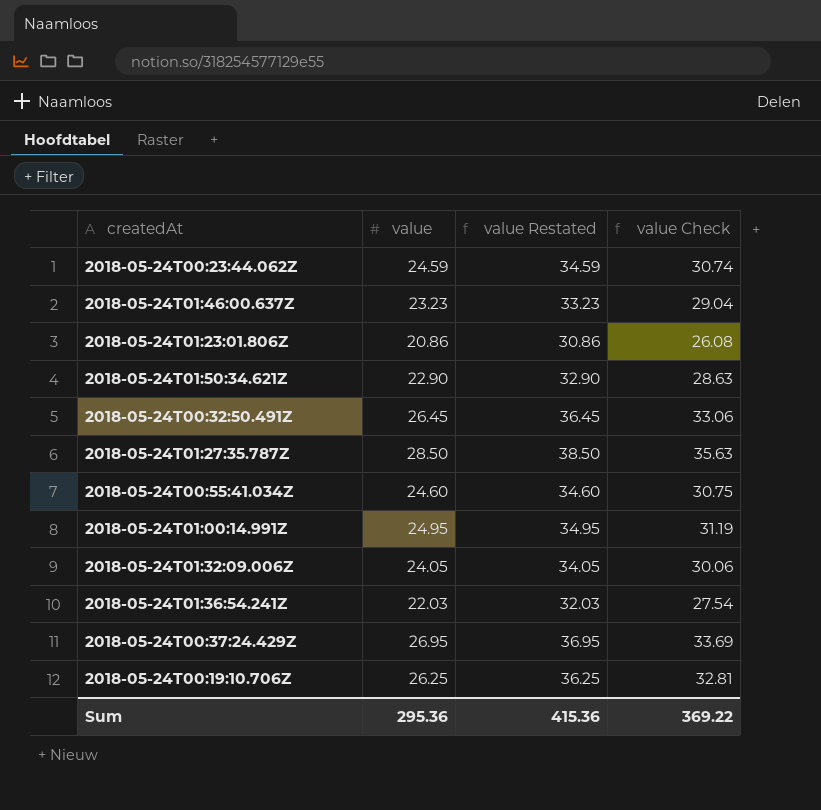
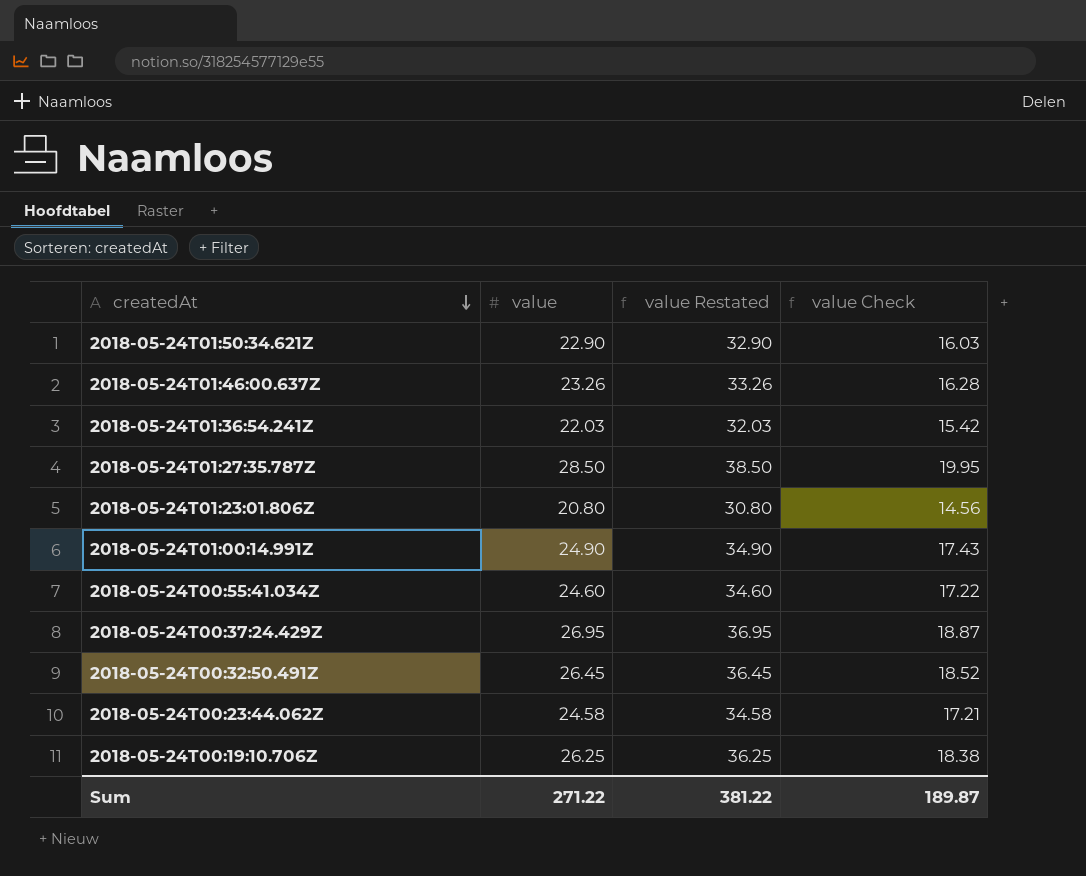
row order: none -> createdAt descending
column value Check | formula: [value] * 1.25 -> [value] * 0.7
row 2018-05-24T01:32:09.006Z: 24.05 | 34.05 | 30.06 -> none
2018-05-24T01:46:00.637Z | value: 23.23 -> 23.26
2018-05-24T01:46:00.637Z | value Restated: 33.23 -> 33.26
2018-05-24T01:23:01.806Z | value: 20.86 -> 20.80
2018-05-24T01:23:01.806Z | value Restated: 30.86 -> 30.80
2018-05-24T01:00:14.991Z | value: 24.95 -> 24.90
2018-05-24T01:00:14.991Z | value Restated: 34.95 -> 34.90
2018-05-24T00:23:44.062Z | value: 24.59 -> 24.58
2018-05-24T00:23:44.062Z | value Restated: 34.59 -> 34.58
Sum | value: 295.36 -> 271.22
Sum | value Restated: 415.36 -> 381.22
Sum | value Check: 369.22 -> 189.87

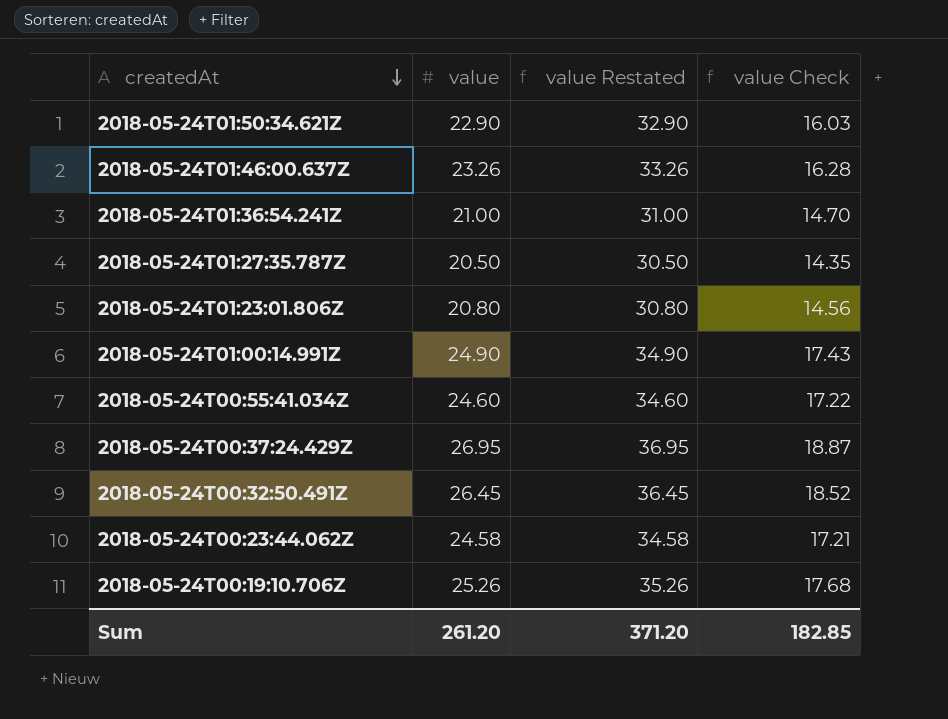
2018-05-24T01:36:54.241Z | value: 22.03 -> 21.00
2018-05-24T01:36:54.241Z | value Restated: 32.03 -> 31.00
2018-05-24T01:36:54.241Z | value Check: 15.42 -> 14.70
2018-05-24T01:27:35.787Z | value: 28.50 -> 20.50
2018-05-24T01:27:35.787Z | value Restated: 38.50 -> 30.50
2018-05-24T01:27:35.787Z | value Check: 19.95 -> 14.35
2018-05-24T00:19:10.706Z | value: 26.25 -> 25.26
2018-05-24T00:19:10.706Z | value Restated: 36.25 -> 35.26
2018-05-24T00:19:10.706Z | value Check: 18.38 -> 17.68
Sum | value: 271.22 -> 261.20
Sum | value Restated: 381.22 -> 371.20
Sum | value Check: 189.87 -> 182.85

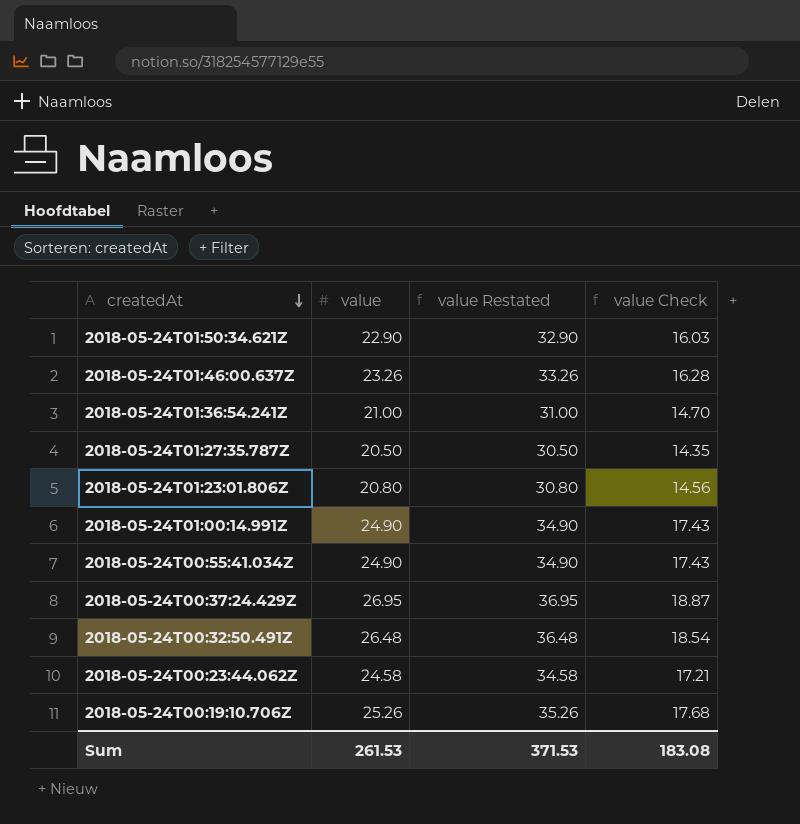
2018-05-24T00:55:41.034Z | value: 24.60 -> 24.90
2018-05-24T00:55:41.034Z | value Restated: 34.60 -> 34.90
2018-05-24T00:55:41.034Z | value Check: 17.22 -> 17.43
2018-05-24T00:32:50.491Z | value: 26.45 -> 26.48
2018-05-24T00:32:50.491Z | value Restated: 36.45 -> 36.48
2018-05-24T00:32:50.491Z | value Check: 18.52 -> 18.54
Sum | value: 261.20 -> 261.53
Sum | value Restated: 371.20 -> 371.53
Sum | value Check: 182.85 -> 183.08

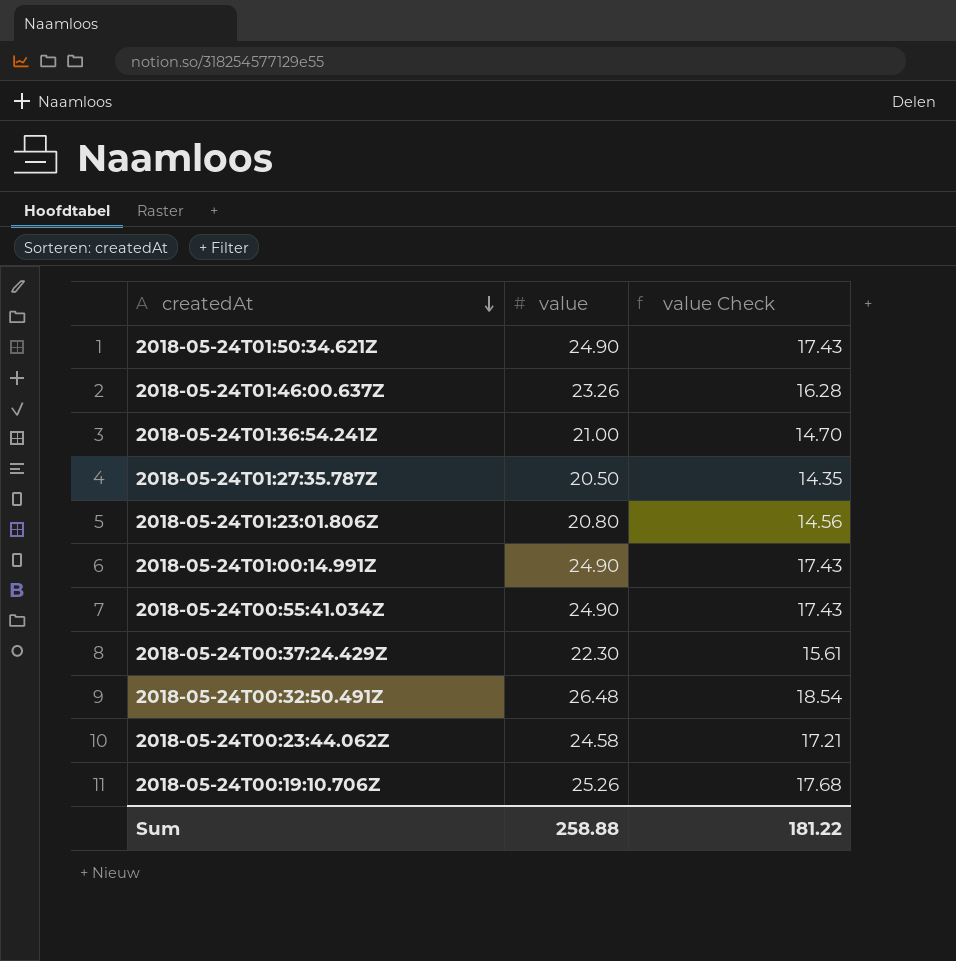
column value Restated | formula: [value] + 10 -> none
2018-05-24T01:50:34.621Z | value: 22.90 -> 24.90
2018-05-24T01:50:34.621Z | value Check: 16.03 -> 17.43
2018-05-24T00:37:24.429Z | value: 26.95 -> 22.30
2018-05-24T00:37:24.429Z | value Check: 18.87 -> 15.61
Sum | value: 261.53 -> 258.88
Sum | value Check: 183.08 -> 181.22

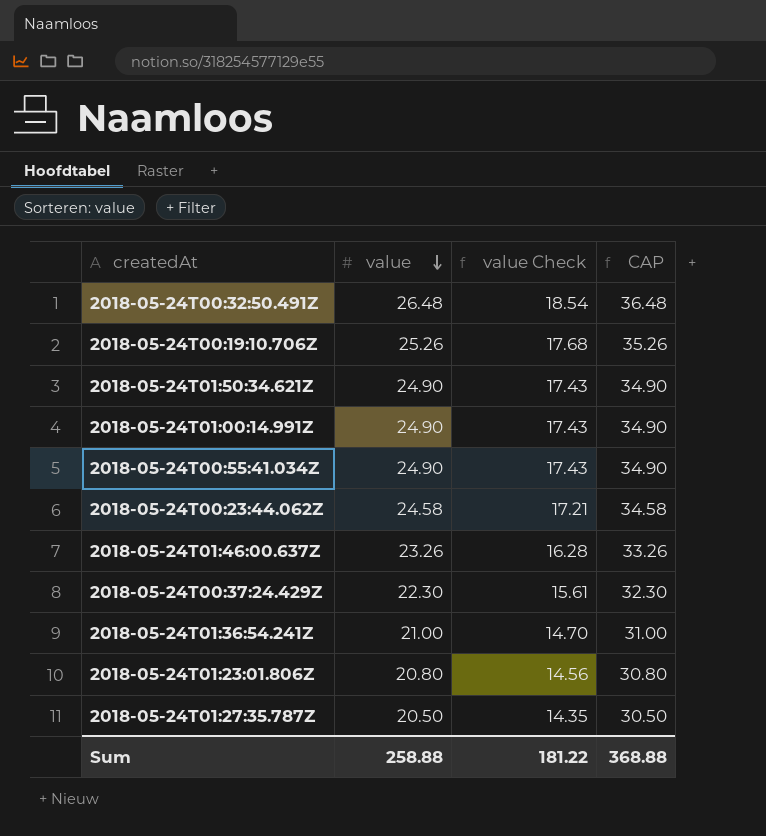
row order: createdAt descending -> value descending
column CAP | formula: none -> [value] + 10

